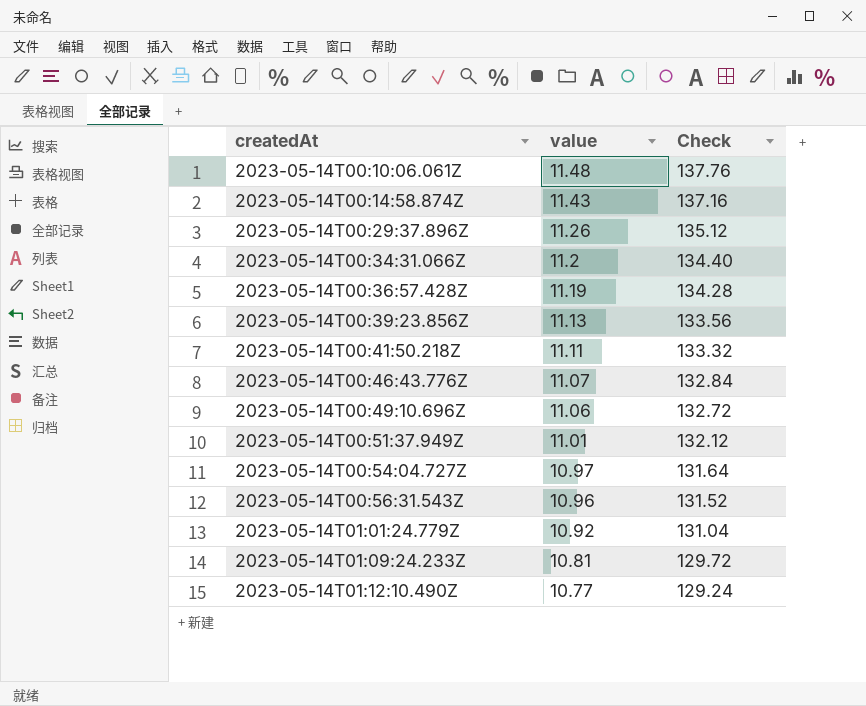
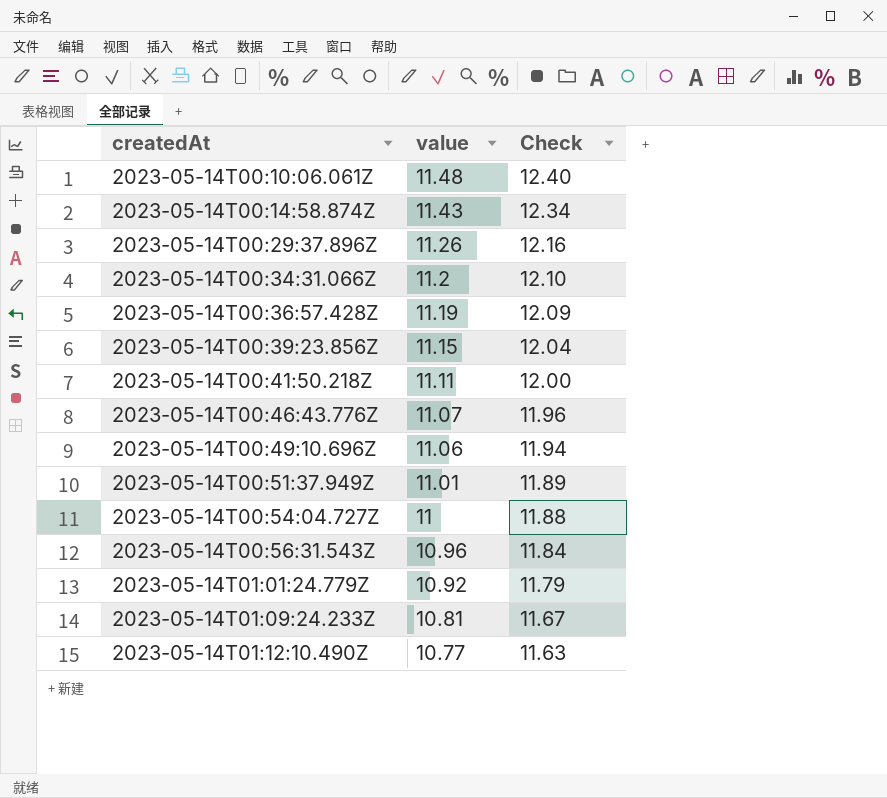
column Check | formula: [value] * 12 -> [value] * 1.08
2023-05-14T00:39:23.856Z | value: 11.13 -> 11.15
2023-05-14T00:54:04.727Z | value: 10.97 -> 11

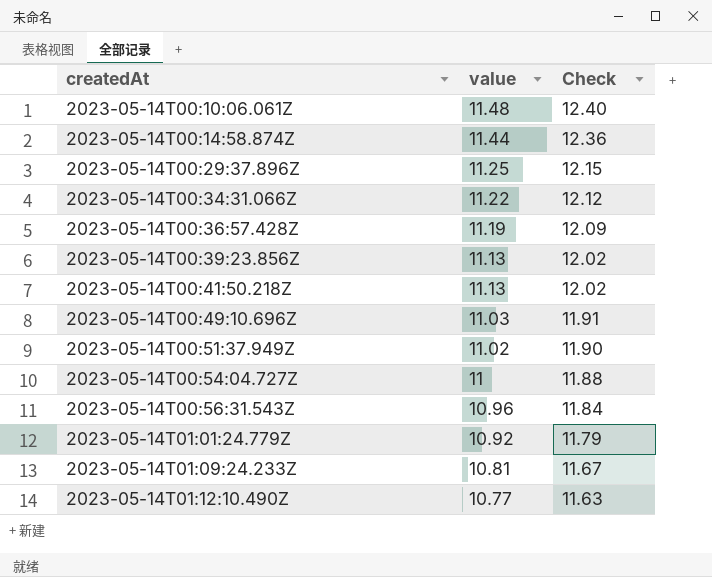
row 2023-05-14T00:46:43.776Z: 11.07 | 11.96 -> none
2023-05-14T00:14:58.874Z | value: 11.43 -> 11.44
2023-05-14T00:14:58.874Z | Check: 12.34 -> 12.36
2023-05-14T00:29:37.896Z | value: 11.26 -> 11.25
2023-05-14T00:29:37.896Z | Check: 12.16 -> 12.15
2023-05-14T00:34:31.066Z | value: 11.2 -> 11.22
2023-05-14T00:34:31.066Z | Check: 12.10 -> 12.12
2023-05-14T00:39:23.856Z | value: 11.15 -> 11.13
2023-05-14T00:39:23.856Z | Check: 12.04 -> 12.02
2023-05-14T00:41:50.218Z | value: 11.11 -> 11.13
2023-05-14T00:41:50.218Z | Check: 12.00 -> 12.02
2023-05-14T00:49:10.696Z | value: 11.06 -> 11.03
2023-05-14T00:49:10.696Z | Check: 11.94 -> 11.91
2023-05-14T00:51:37.949Z | value: 11.01 -> 11.02
2023-05-14T00:51:37.949Z | Check: 11.89 -> 11.90

